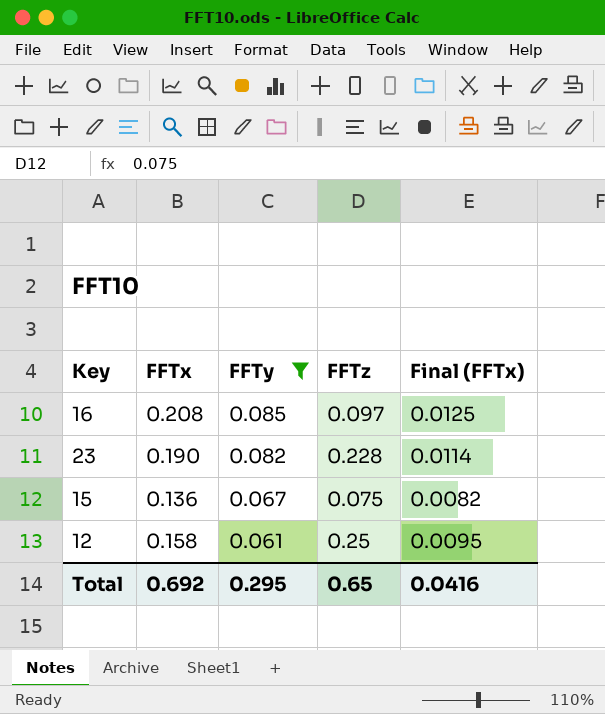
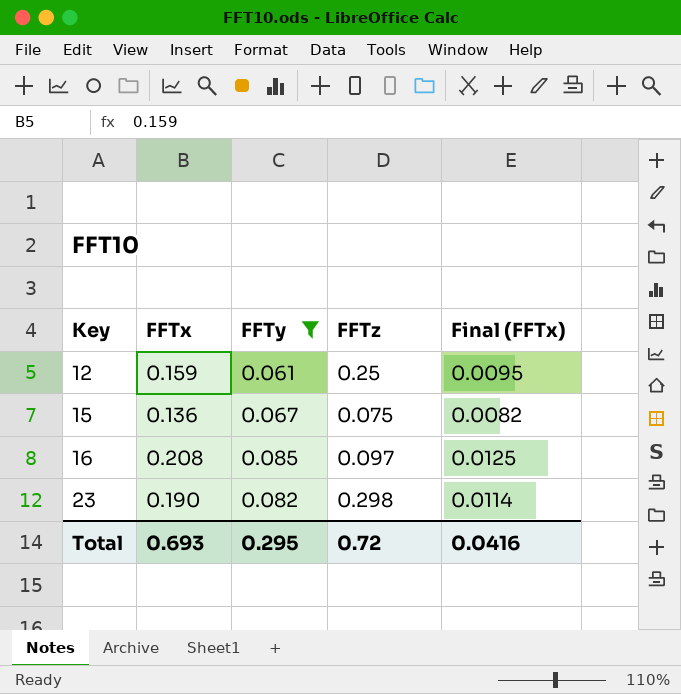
row order: FFTy descending -> Key ascending
12 | FFTx: 0.158 -> 0.159
23 | FFTz: 0.228 -> 0.298
Total | FFTx: 0.692 -> 0.693
Total | FFTz: 0.65 -> 0.72

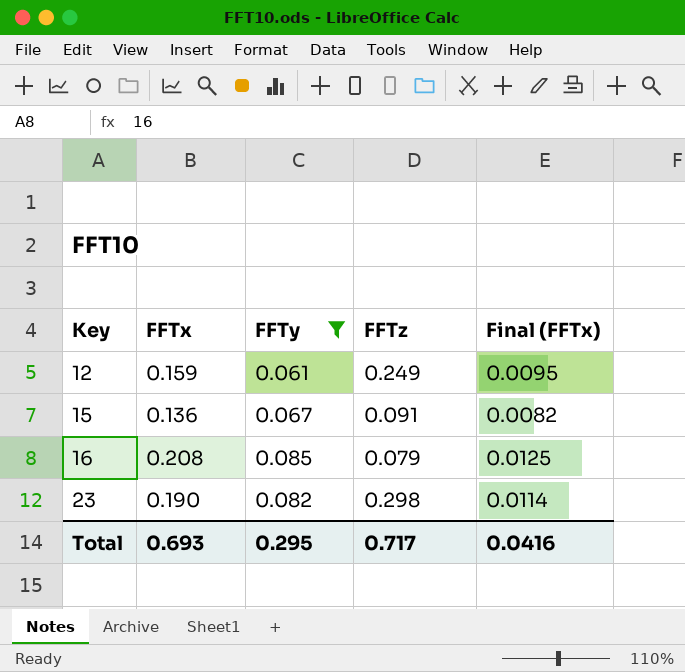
12 | FFTz: 0.25 -> 0.249
15 | FFTz: 0.075 -> 0.091
16 | FFTz: 0.097 -> 0.079
Total | FFTz: 0.72 -> 0.717

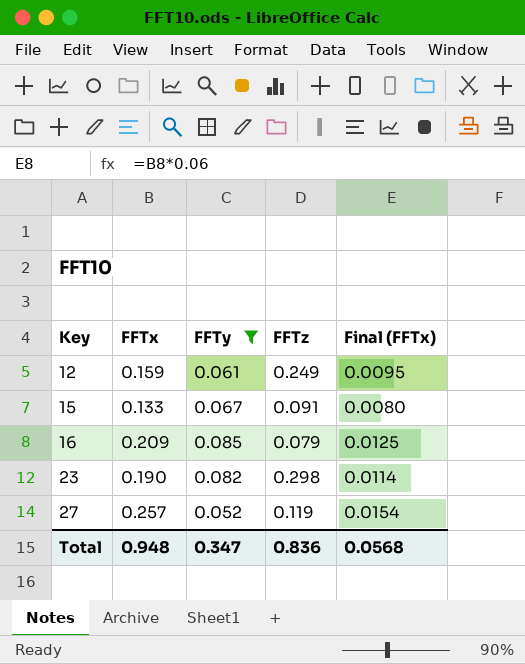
15 | FFTx: 0.136 -> 0.133
15 | Final (FFTx): 0.0082 -> 0.0080
16 | FFTx: 0.208 -> 0.209
row 27: none -> 0.257 | 0.052 | 0.119 | 0.0154
Total | FFTx: 0.693 -> 0.948
Total | FFTy: 0.295 -> 0.347
Total | FFTz: 0.717 -> 0.836
Total | Final (FFTx): 0.0416 -> 0.0568

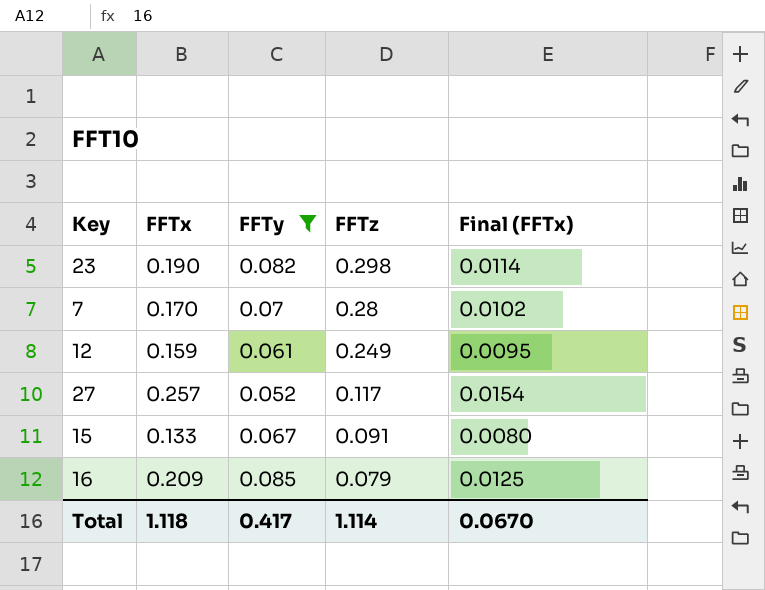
row order: Key ascending -> FFTz descending
row 7: none -> 0.170 | 0.07 | 0.28 | 0.0102
27 | FFTz: 0.119 -> 0.117
Total | FFTx: 0.948 -> 1.118
Total | FFTy: 0.347 -> 0.417
Total | FFTz: 0.836 -> 1.114
Total | Final (FFTx): 0.0568 -> 0.0670

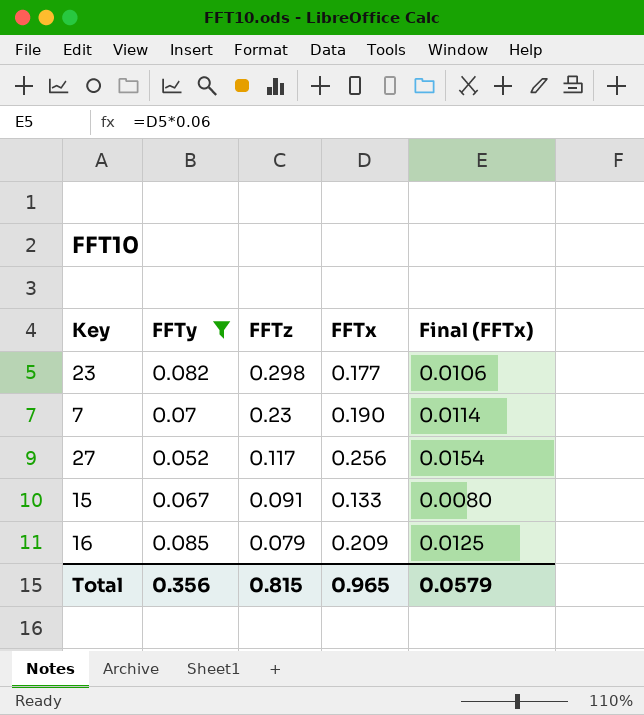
column FFTx | position: 2 -> 4
row 12: 0.159 | 0.061 | 0.249 | 0.0095 -> none
23 | FFTx: 0.190 -> 0.177
23 | Final (FFTx): 0.0114 -> 0.0106
7 | FFTz: 0.28 -> 0.23
7 | FFTx: 0.170 -> 0.190
7 | Final (FFTx): 0.0102 -> 0.0114
27 | FFTx: 0.257 -> 0.256
Total | FFTy: 0.417 -> 0.356
Total | FFTz: 1.114 -> 0.815
Total | FFTx: 1.118 -> 0.965
Total | Final (FFTx): 0.0670 -> 0.0579

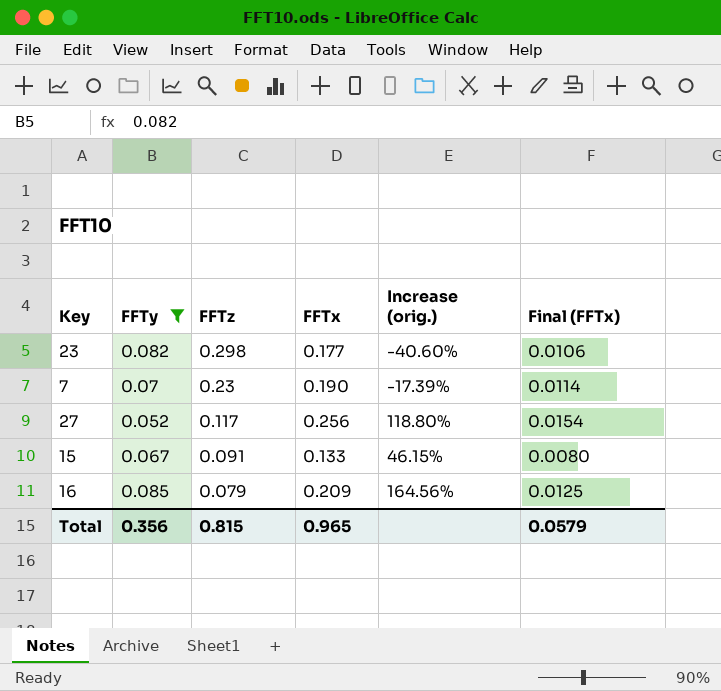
column Increase (orig.) | formula: none -> ([FFTx] - [FFTz]) / [FFTz]

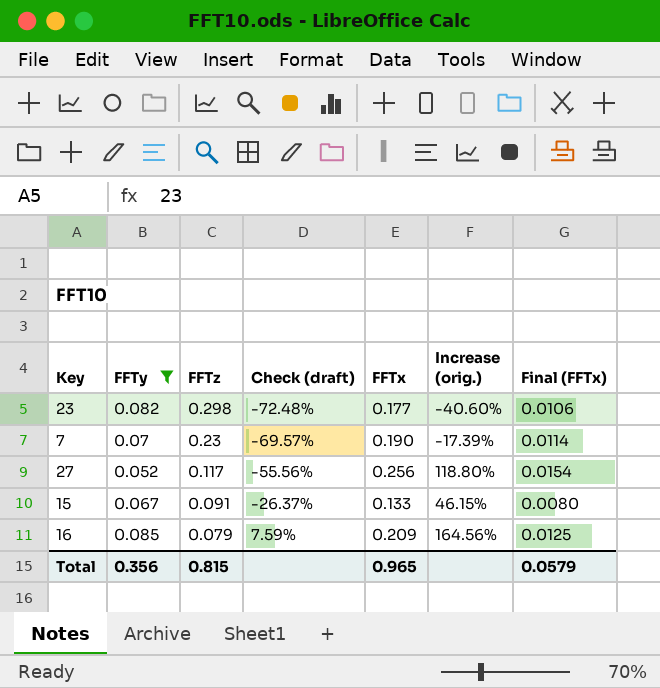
column Check (draft) | formula: none -> ([FFTy] - [FFTz]) / [FFTz]

